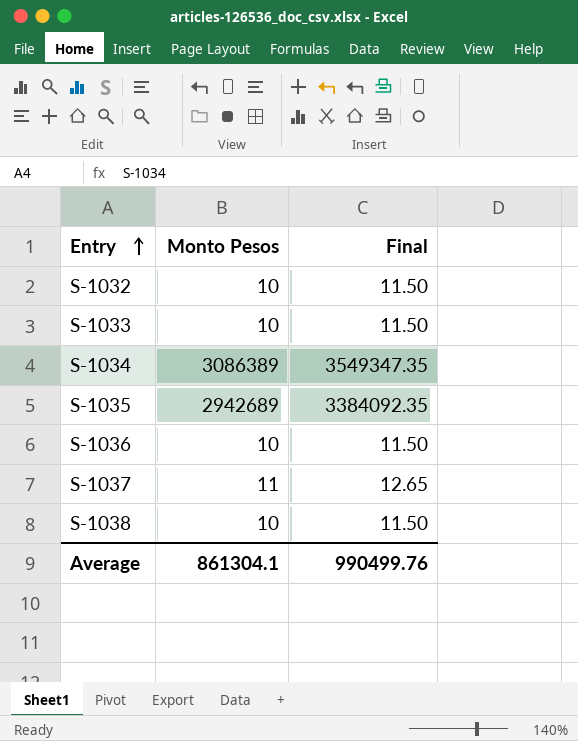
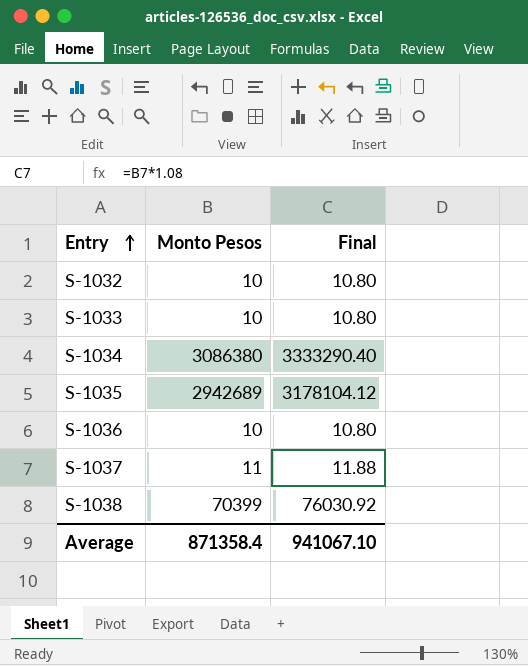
column Final | formula: [Monto Pesos] * 1.15 -> [Monto Pesos] * 1.08
S-1034 | Monto Pesos: 3086389 -> 3086380
S-1038 | Monto Pesos: 10 -> 70399
Average | Monto Pesos: 861304.1 -> 871358.4
Average | Final: 990499.76 -> 941067.10

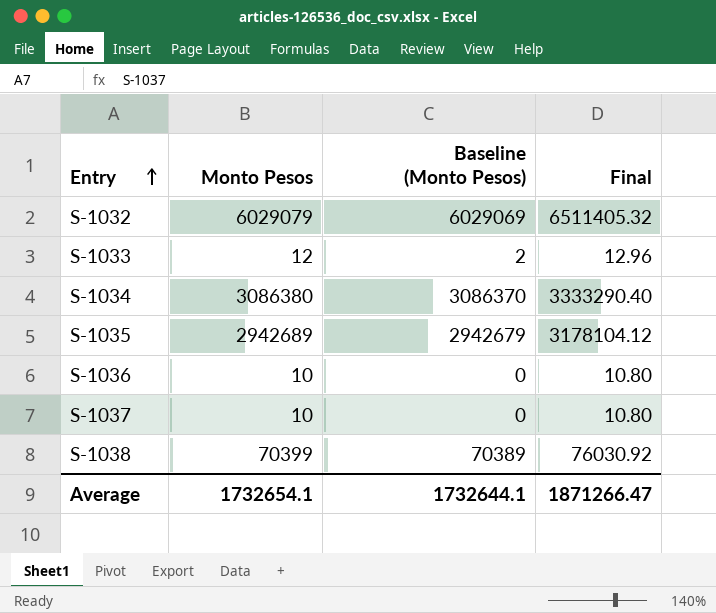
column Baseline (Monto Pesos) | formula: none -> [Monto Pesos] - 10
S-1032 | Monto Pesos: 10 -> 6029079
S-1032 | Final: 10.80 -> 6511405.32
S-1033 | Monto Pesos: 10 -> 12
S-1033 | Final: 10.80 -> 12.96
S-1037 | Monto Pesos: 11 -> 10
S-1037 | Final: 11.88 -> 10.80
Average | Monto Pesos: 871358.4 -> 1732654.1
Average | Final: 941067.10 -> 1871266.47

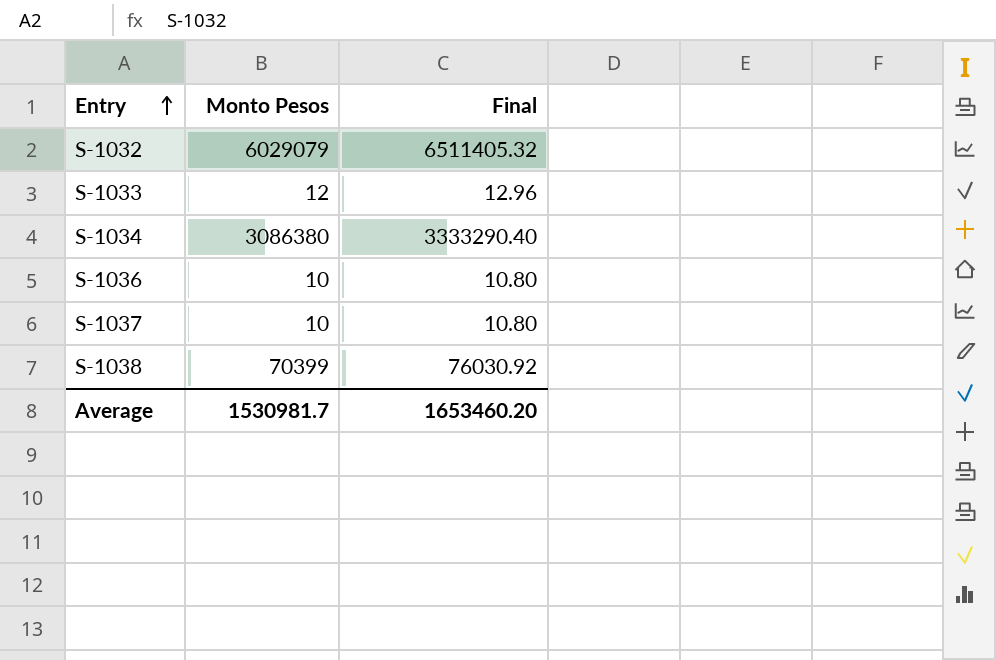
column Baseline (Monto Pesos) | formula: [Monto Pesos] - 10 -> none
row S-1035: 2942689 | 2942679 | 3178104.12 -> none
Average | Monto Pesos: 1732654.1 -> 1530981.7
Average | Final: 1871266.47 -> 1653460.20

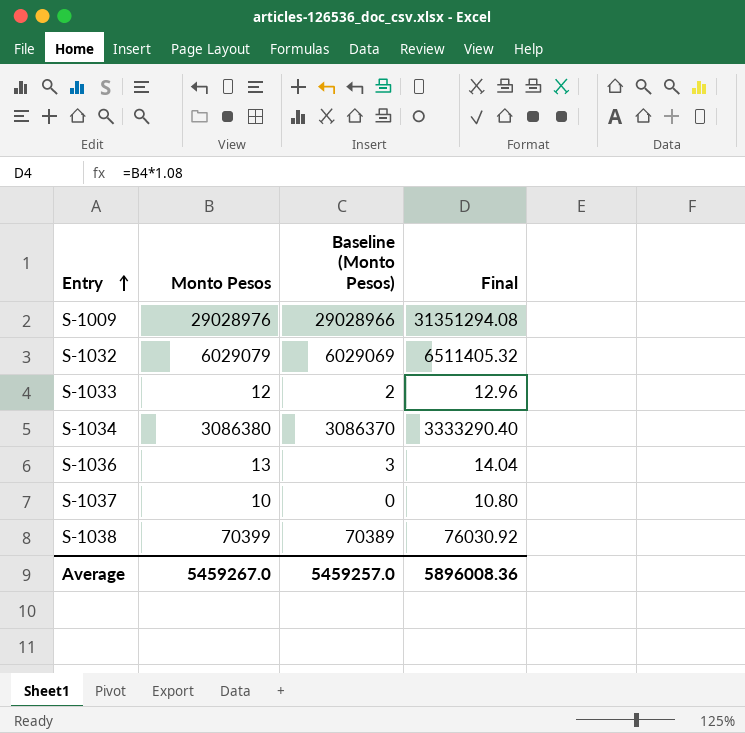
column Baseline (Monto Pesos) | formula: none -> [Monto Pesos] - 10
row S-1009: none -> 29028976 | 29028966 | 31351294.08
S-1036 | Monto Pesos: 10 -> 13
S-1036 | Final: 10.80 -> 14.04
Average | Monto Pesos: 1530981.7 -> 5459267.0
Average | Final: 1653460.20 -> 5896008.36

